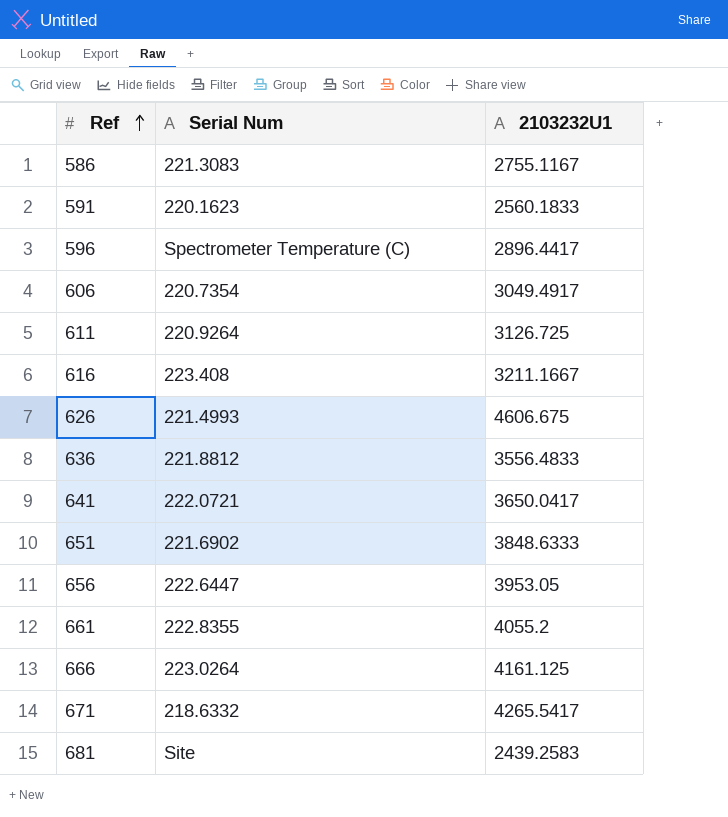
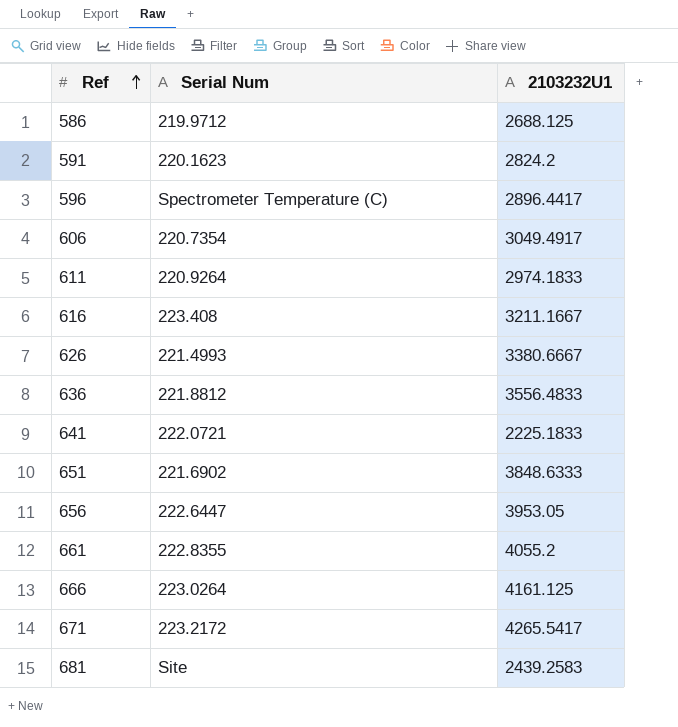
586 | Serial Num: 221.3083 -> 219.9712
586 | 2103232U1: 2755.1167 -> 2688.125
591 | 2103232U1: 2560.1833 -> 2824.2
611 | 2103232U1: 3126.725 -> 2974.1833
626 | 2103232U1: 4606.675 -> 3380.6667
641 | 2103232U1: 3650.0417 -> 2225.1833
671 | Serial Num: 218.6332 -> 223.2172

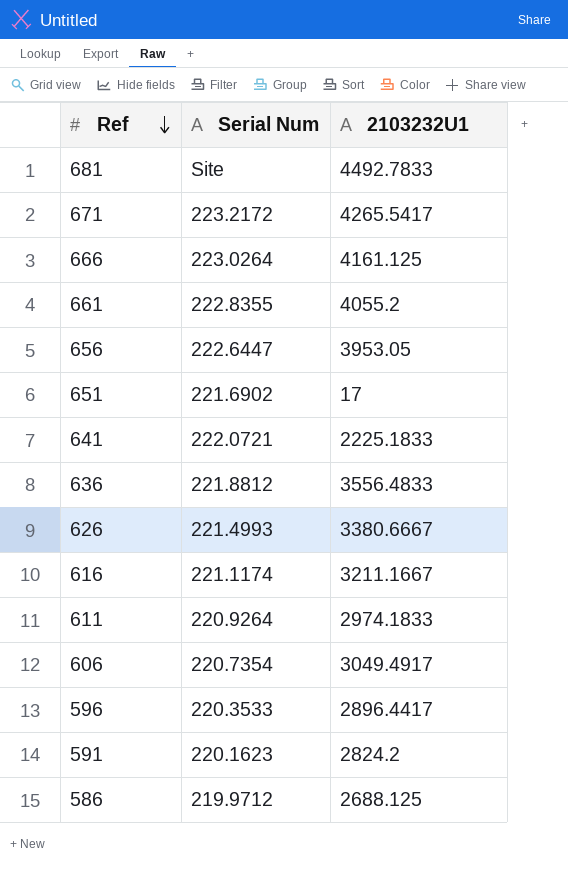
row order: Ref ascending -> Ref descending
681 | 2103232U1: 2439.2583 -> 4492.7833
651 | 2103232U1: 3848.6333 -> 17
616 | Serial Num: 223.408 -> 221.1174
596 | Serial Num: Spectrometer Temperature (C) -> 220.3533

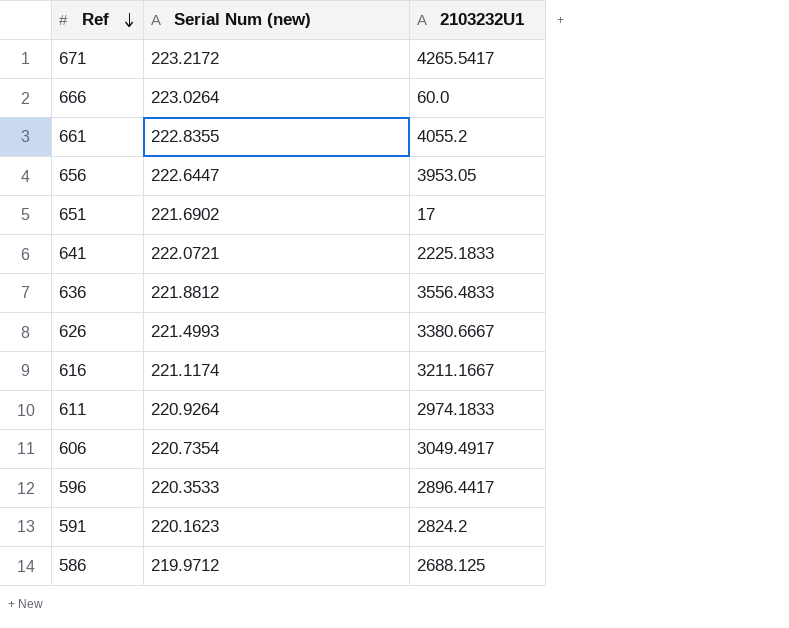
column name: Serial Num -> Serial Num (new)
row 681: Site | 4492.7833 -> none
666 | 2103232U1: 4161.125 -> 60.0

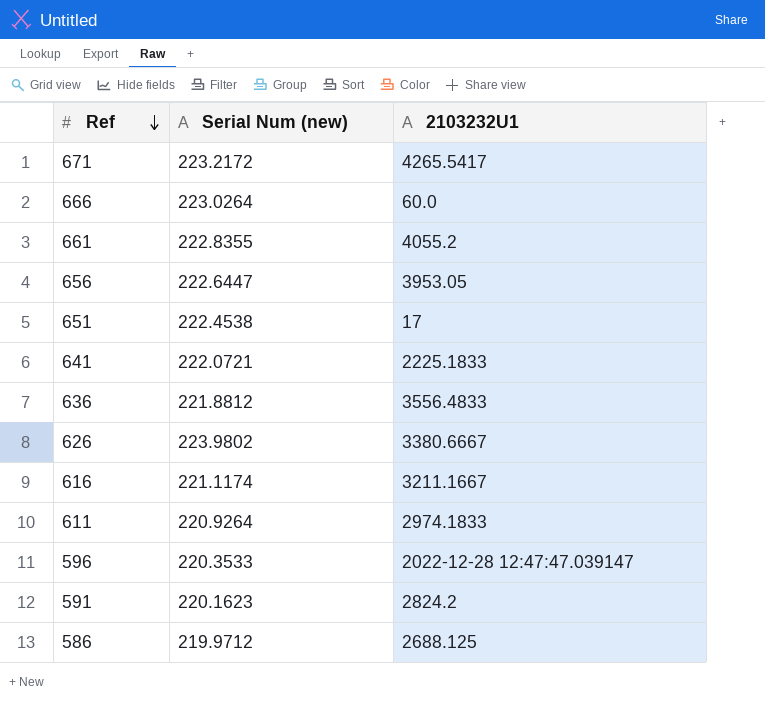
row 606: 220.7354 | 3049.4917 -> none
651 | Serial Num (new): 221.6902 -> 222.4538
626 | Serial Num (new): 221.4993 -> 223.9802
596 | 2103232U1: 2896.4417 -> 2022-12-28 12:47:47.039147

